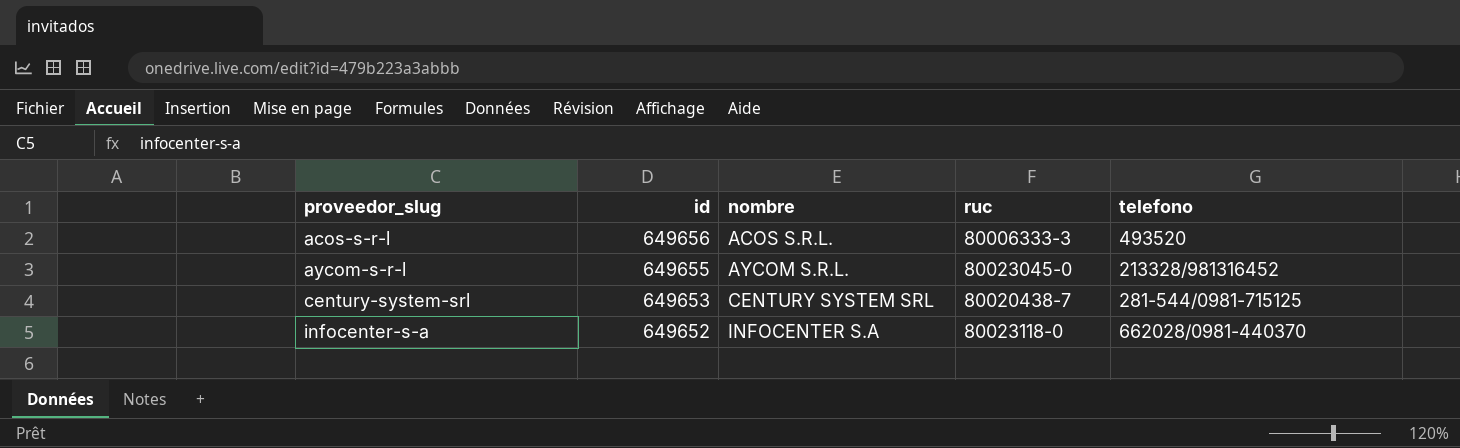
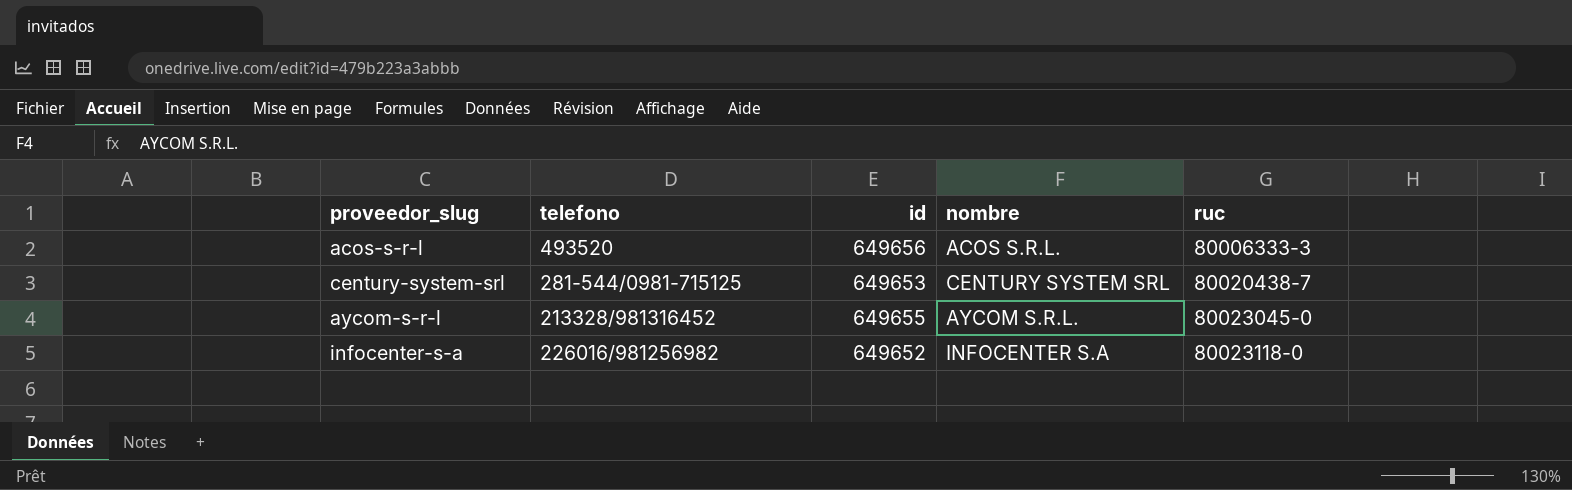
row order: proveedor_slug ascending -> ruc ascending
column telefono | position: 5 -> 2
infocenter-s-a | telefono: 662028/0981-440370 -> 226016/981256982

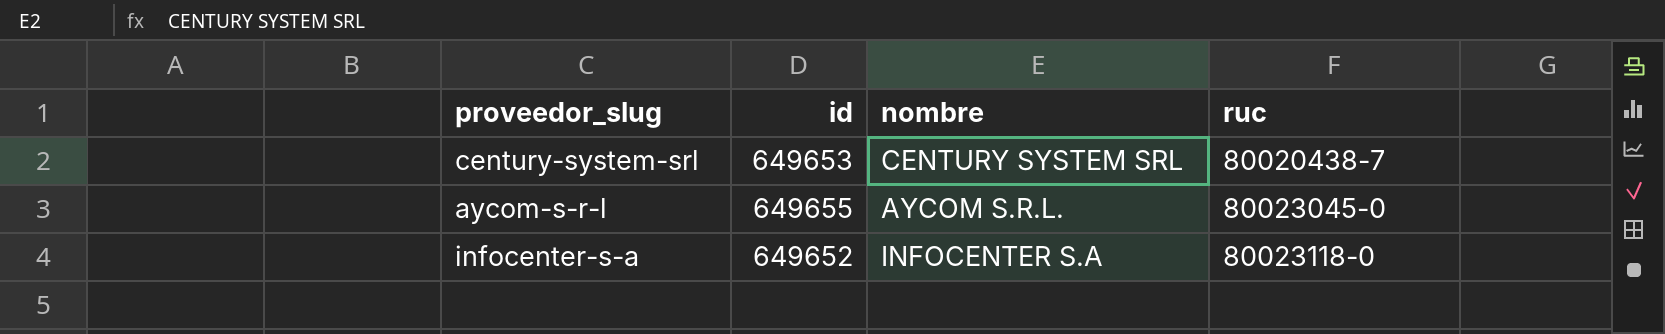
column telefono | position: 2 -> none
row acos-s-r-l: 493520 | 649656 | ACOS S.R.L. | 80006333-3 -> none

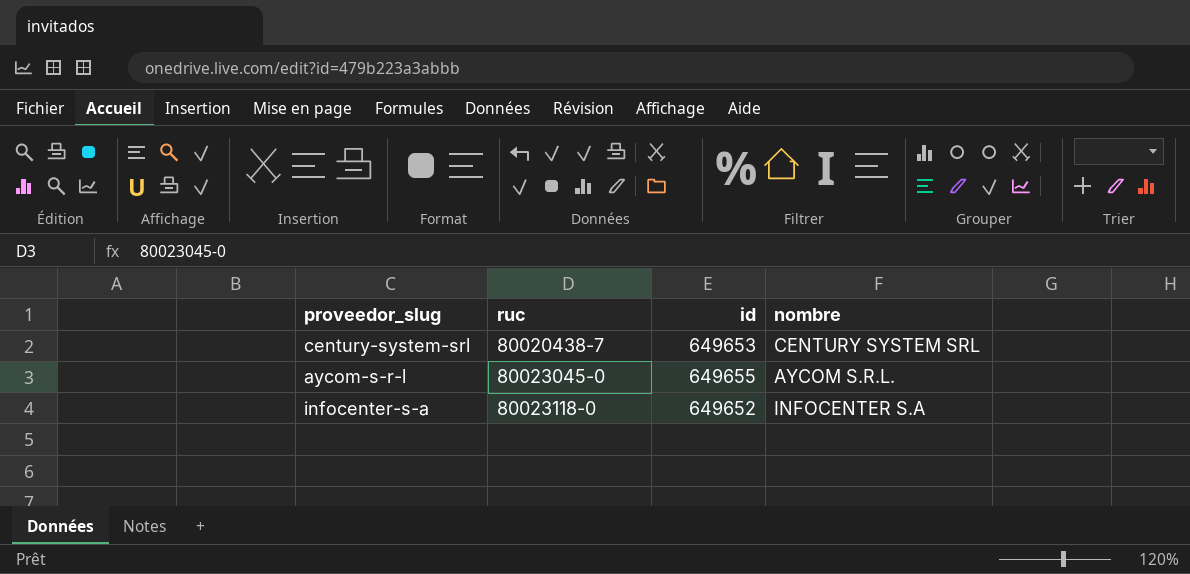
column ruc | position: 4 -> 2

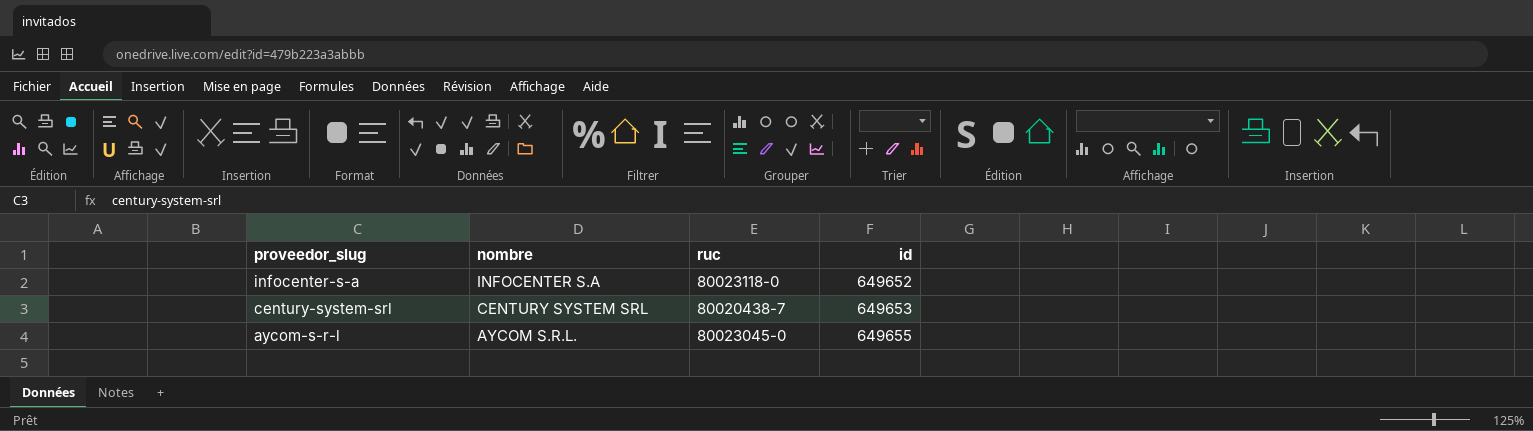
row order: ruc ascending -> proveedor_slug descending
column nombre | position: 4 -> 2

